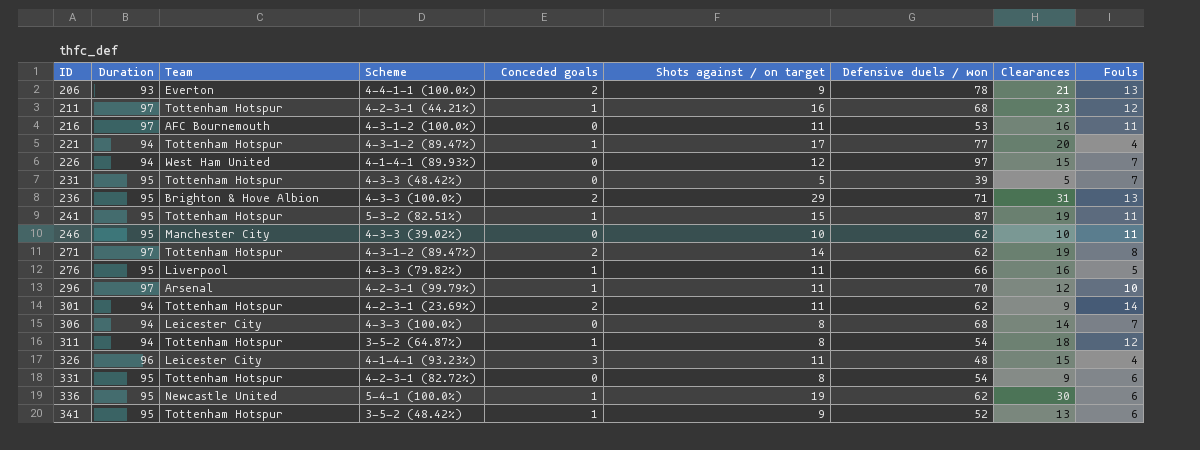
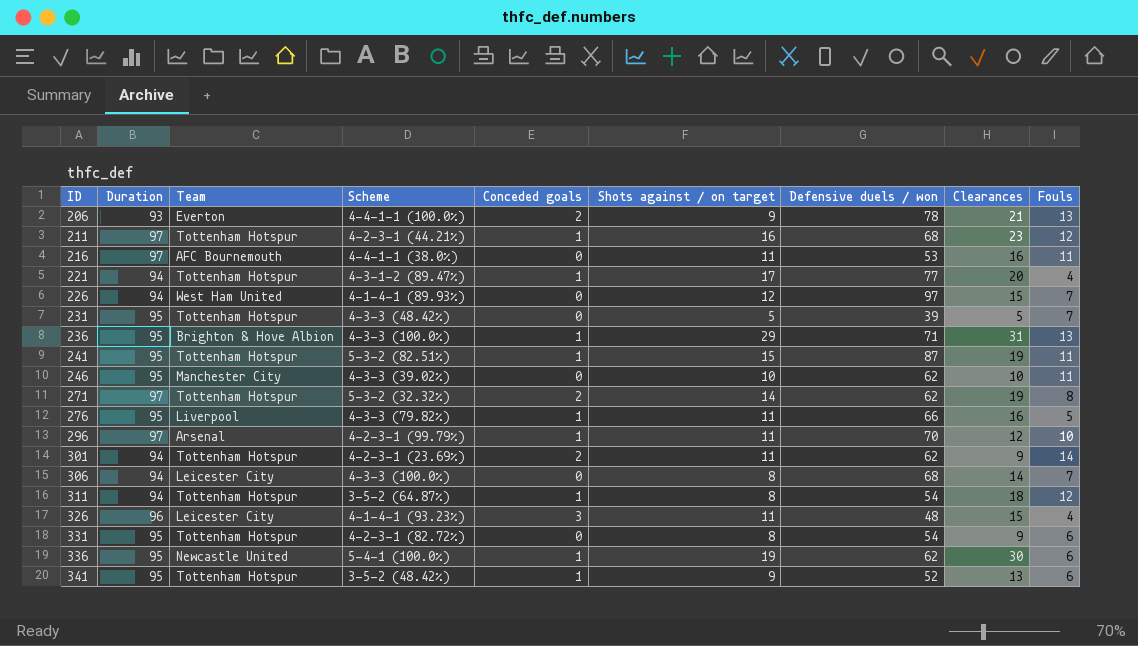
216 | Scheme: 4-3-1-2 (100.0%) -> 4-4-1-1 (38.0%)
236 | Conceded goals: 2 -> 1
271 | Scheme: 4-3-1-2 (89.47%) -> 5-3-2 (32.32%)

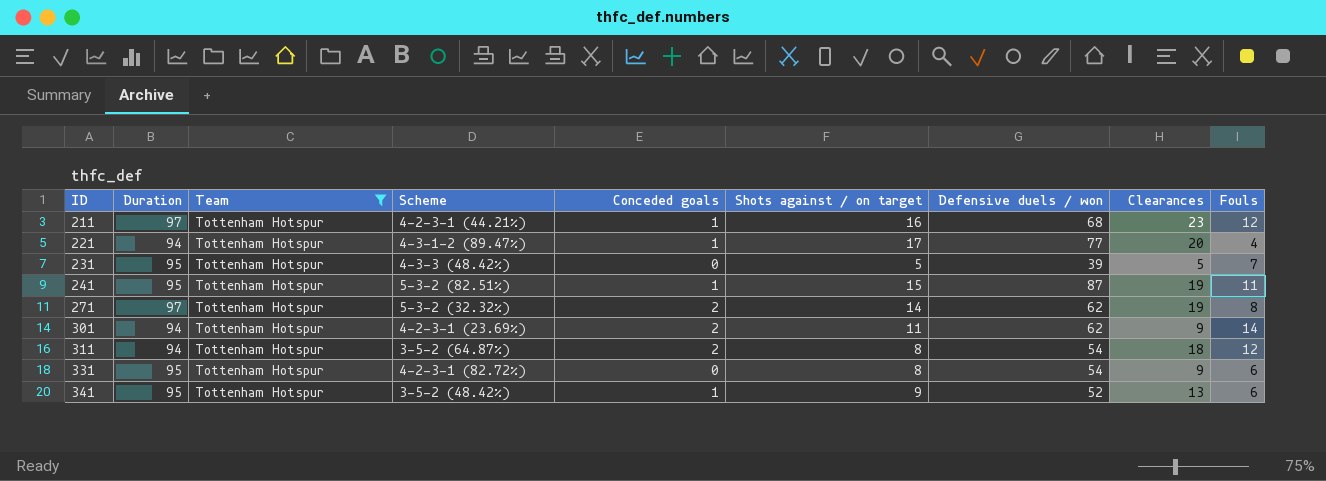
filter: none -> Team = Tottenham Hotspur
311 | Conceded goals: 1 -> 2

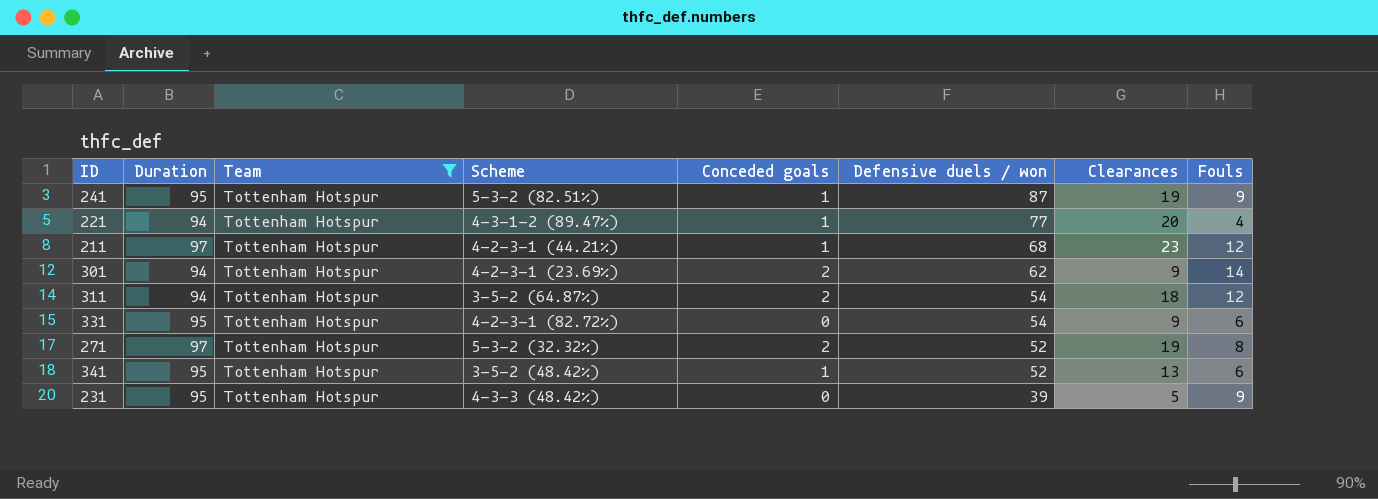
row order: ID ascending -> Defensive duels / won descending
column Shots against / on target | position: 6 -> none
241 | Fouls: 11 -> 9
271 | Defensive duels / won: 62 -> 52
231 | Fouls: 7 -> 9

